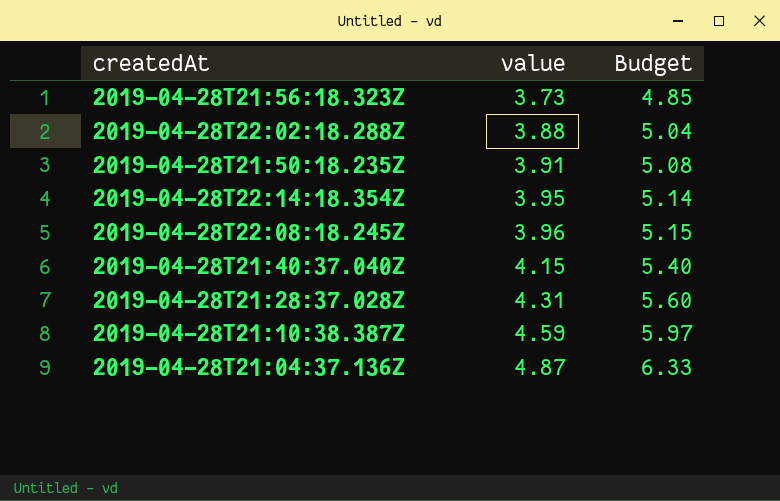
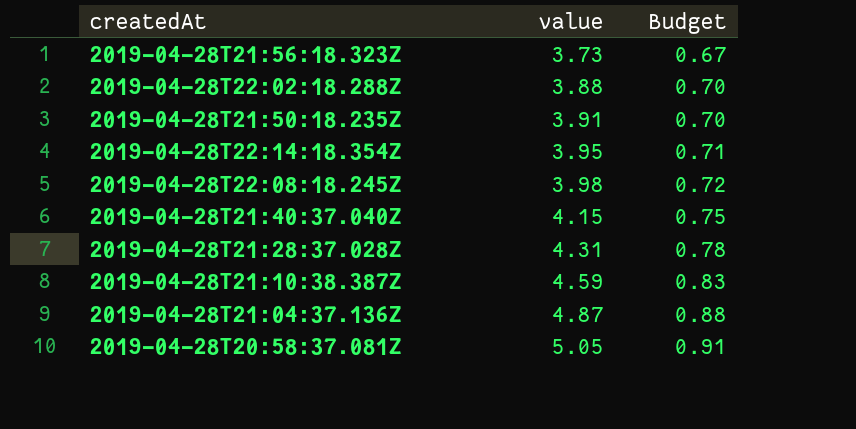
column Budget | formula: [value] * 1.3 -> [value] * 0.18
2019-04-28T22:08:18.245Z | value: 3.96 -> 3.98
row 2019-04-28T20:58:37.081Z: none -> 5.05 | 0.91

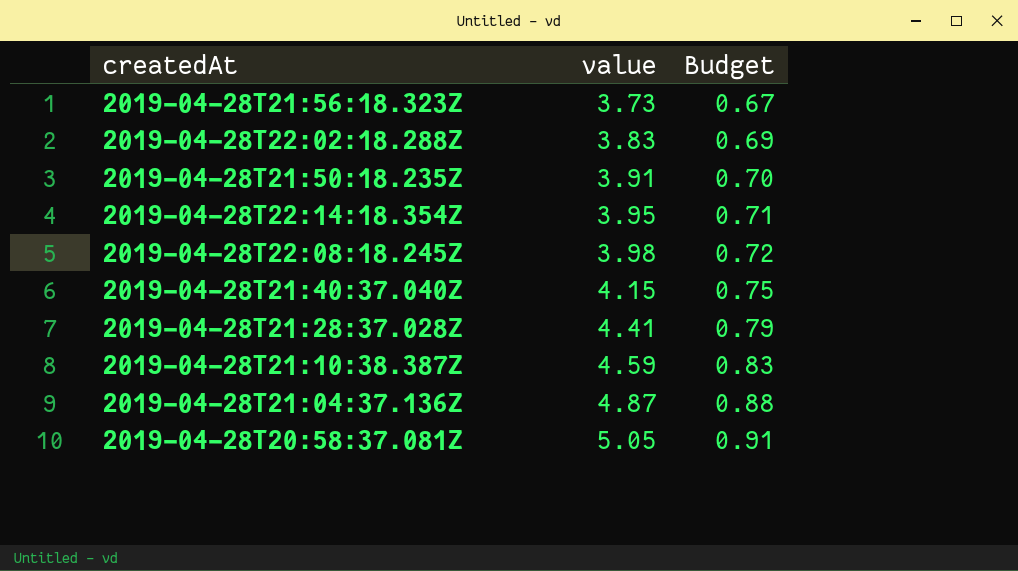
2019-04-28T22:02:18.288Z | value: 3.88 -> 3.83
2019-04-28T22:02:18.288Z | Budget: 0.70 -> 0.69
2019-04-28T21:28:37.028Z | value: 4.31 -> 4.41
2019-04-28T21:28:37.028Z | Budget: 0.78 -> 0.79

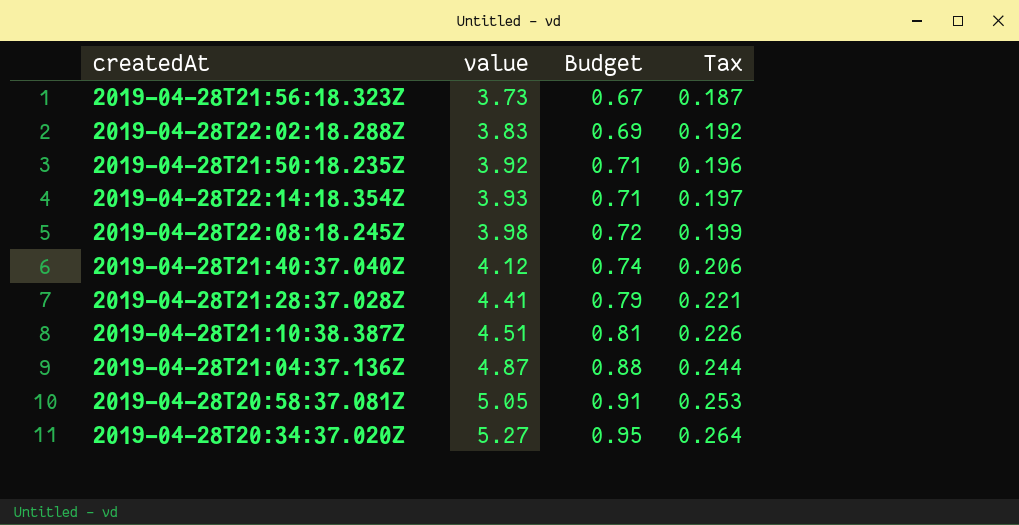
column Tax | formula: none -> [value] * 0.05
2019-04-28T21:50:18.235Z | value: 3.91 -> 3.92
2019-04-28T21:50:18.235Z | Budget: 0.70 -> 0.71
2019-04-28T22:14:18.354Z | value: 3.95 -> 3.93
2019-04-28T21:40:37.040Z | value: 4.15 -> 4.12
2019-04-28T21:40:37.040Z | Budget: 0.75 -> 0.74
2019-04-28T21:10:38.387Z | value: 4.59 -> 4.51
2019-04-28T21:10:38.387Z | Budget: 0.83 -> 0.81
row 2019-04-28T20:34:37.020Z: none -> 5.27 | 0.95 | 0.264

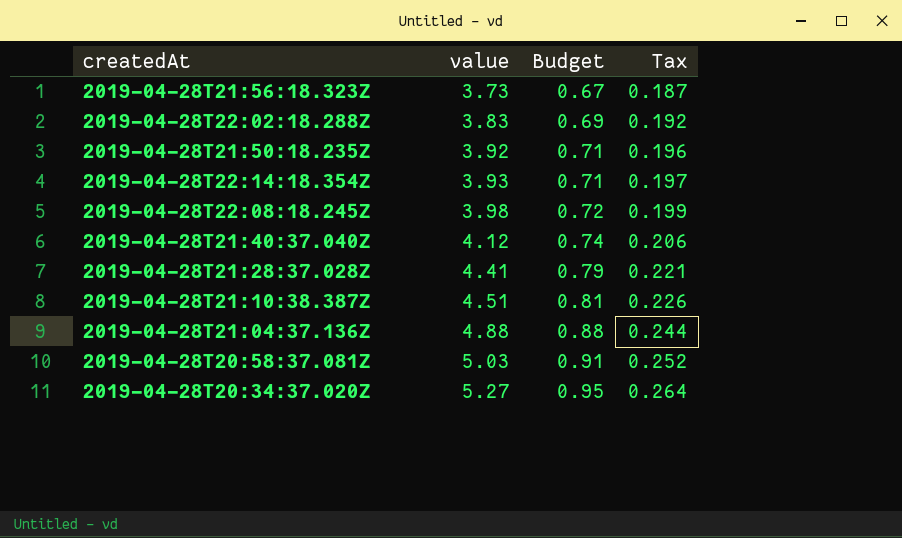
2019-04-28T21:04:37.136Z | value: 4.87 -> 4.88
2019-04-28T20:58:37.081Z | value: 5.05 -> 5.03
2019-04-28T20:58:37.081Z | Tax: 0.253 -> 0.252

